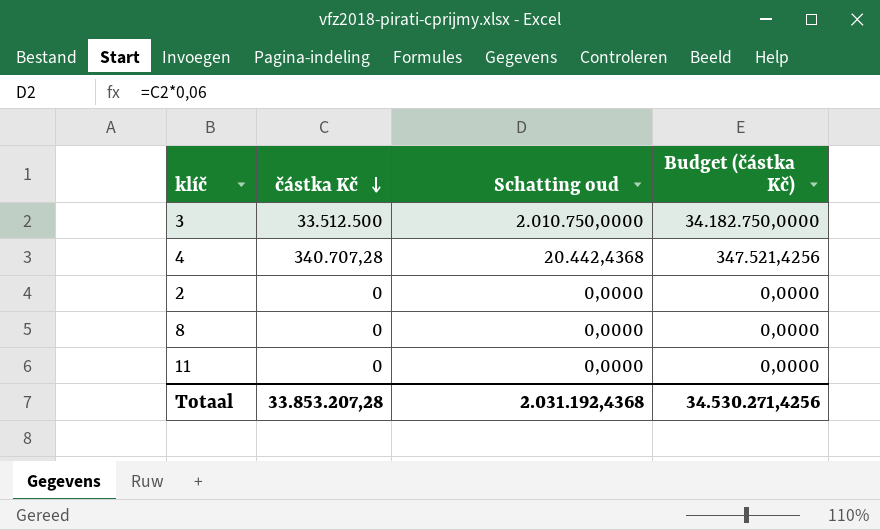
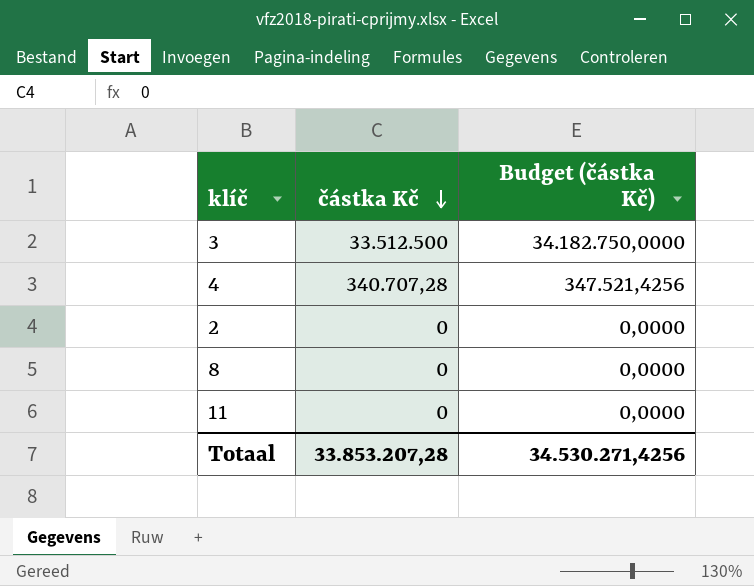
column Schatting oud | formula: [částka Kč] * 0,06 -> none

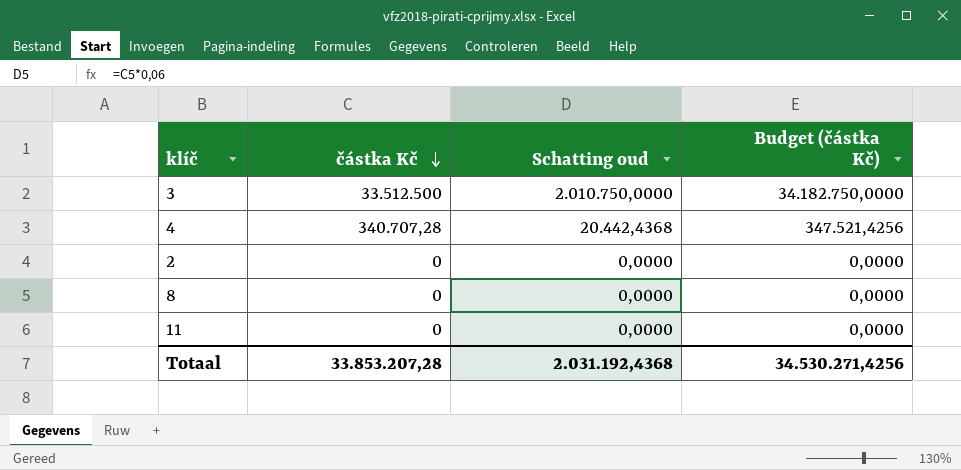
column Schatting oud | formula: none -> [částka Kč] * 0,06

